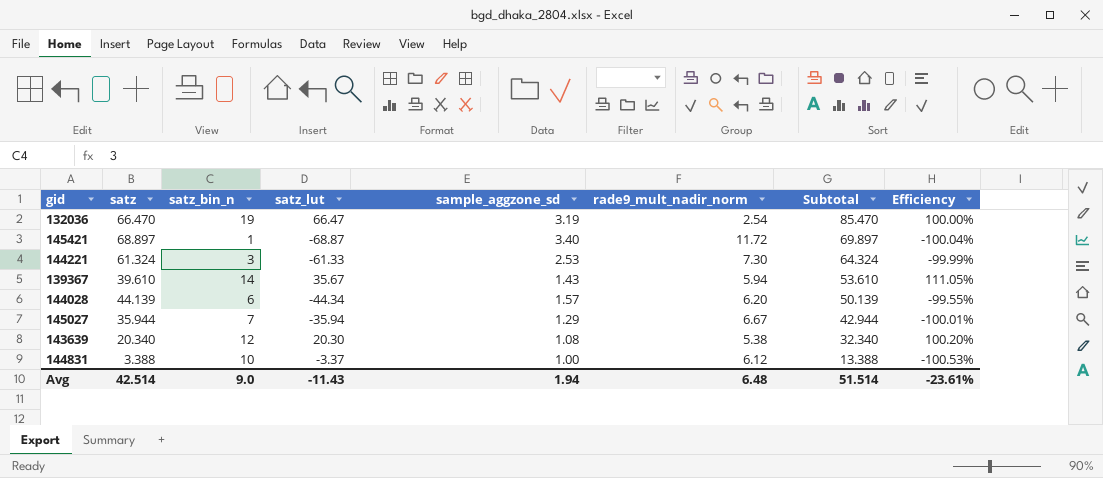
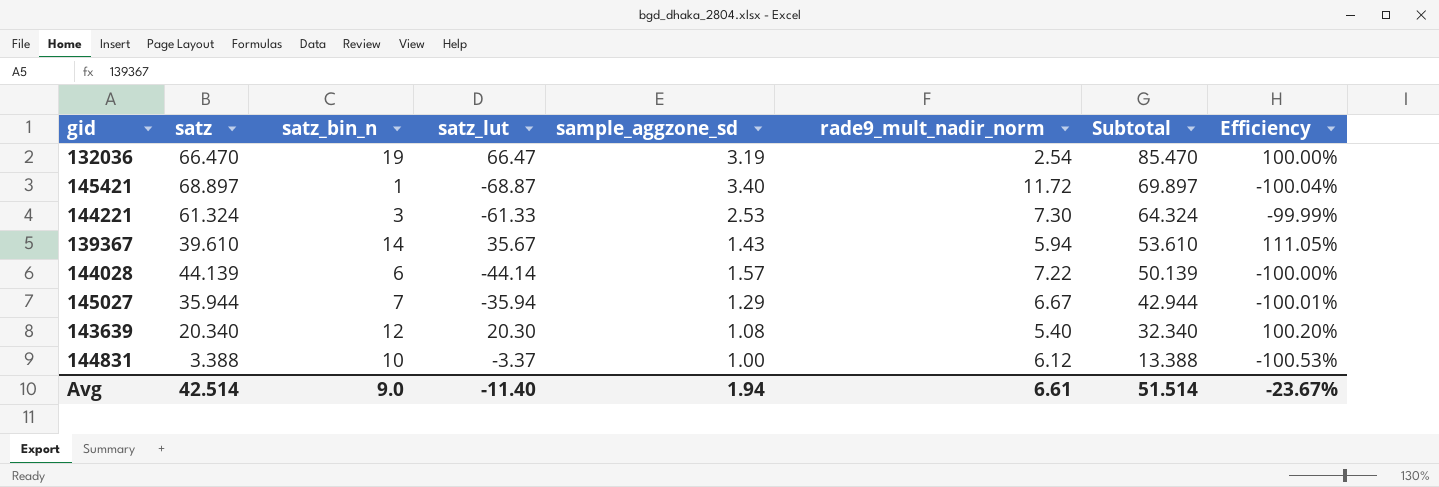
144028 | satz_lut: -44.34 -> -44.14
144028 | rade9_mult_nadir_norm: 6.20 -> 7.22
144028 | Efficiency: -99.55% -> -100.00%
143639 | rade9_mult_nadir_norm: 5.38 -> 5.40
Avg | satz_lut: -11.43 -> -11.40
Avg | rade9_mult_nadir_norm: 6.48 -> 6.61
Avg | Efficiency: -23.61% -> -23.67%

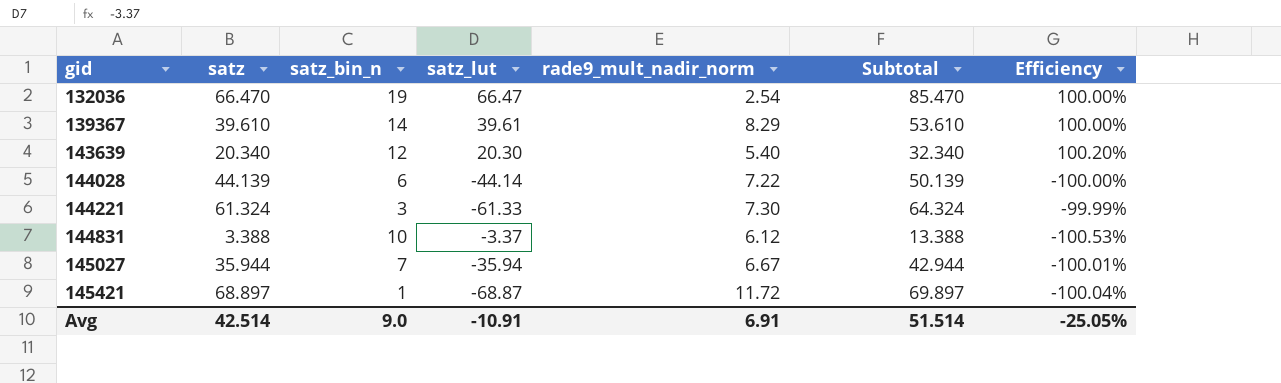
row order: Subtotal descending -> gid ascending
column sample_aggzone_sd | position: 5 -> none
139367 | satz_lut: 35.67 -> 39.61
139367 | rade9_mult_nadir_norm: 5.94 -> 8.29
139367 | Efficiency: 111.05% -> 100.00%
Avg | satz_lut: -11.40 -> -10.91
Avg | rade9_mult_nadir_norm: 6.61 -> 6.91
Avg | Efficiency: -23.67% -> -25.05%

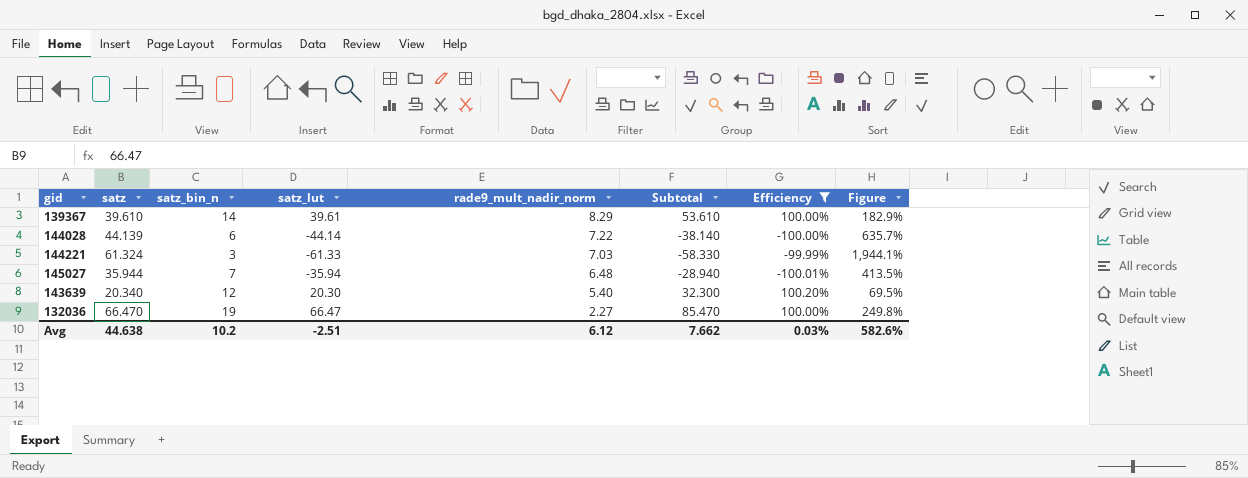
filter: none -> Efficiency >= -100.01%
row order: gid ascending -> rade9_mult_nadir_norm descending
column Subtotal | formula: [satz] + [satz_bin_n] -> [satz_bin_n] + [satz_lut]
column Figure | formula: none -> ([satz] - [satz_bin_n]) / [satz_bin_n]
144221 | rade9_mult_nadir_norm: 7.30 -> 7.03
145027 | rade9_mult_nadir_norm: 6.67 -> 6.48
132036 | rade9_mult_nadir_norm: 2.54 -> 2.27
Avg | satz: 42.514 -> 44.638
Avg | satz_bin_n: 9.0 -> 10.2
Avg | satz_lut: -10.91 -> -2.51
Avg | rade9_mult_nadir_norm: 6.91 -> 6.12
Avg | Subtotal: 51.514 -> 7.662
Avg | Efficiency: -25.05% -> 0.03%

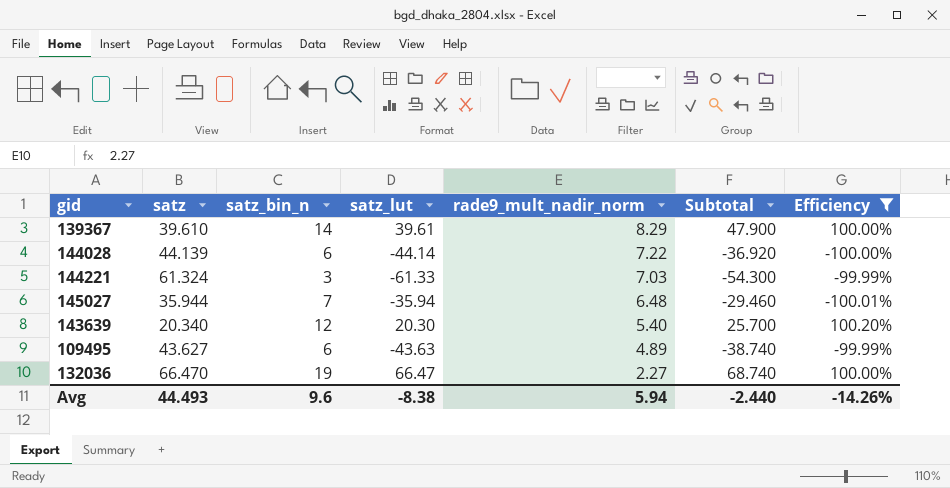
column Figure | formula: ([satz] - [satz_bin_n]) / [satz_bin_n] -> none
column Subtotal | formula: [satz_bin_n] + [satz_lut] -> [satz_lut] + [rade9_mult_nadir_norm]
row 109495: none -> 43.627 | 6 | -43.63 | 4.89 | -38.740 | -99.99%
Avg | satz: 44.638 -> 44.493
Avg | satz_bin_n: 10.2 -> 9.6
Avg | satz_lut: -2.51 -> -8.38
Avg | rade9_mult_nadir_norm: 6.12 -> 5.94
Avg | Subtotal: 7.662 -> -2.440
Avg | Efficiency: 0.03% -> -14.26%

